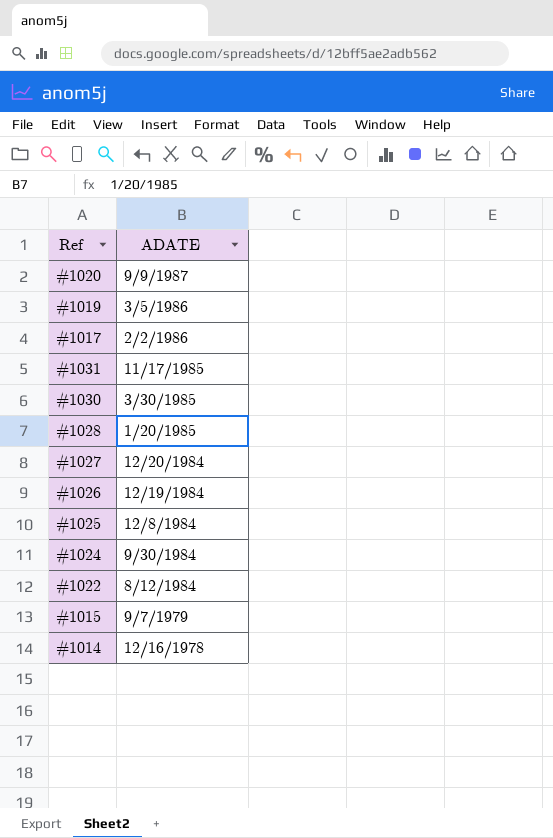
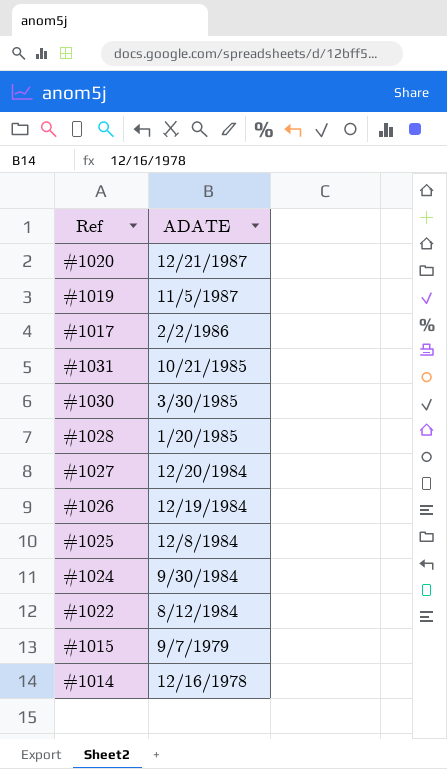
#1020 | ADATE: 9/9/1987 -> 12/21/1987
#1019 | ADATE: 3/5/1986 -> 11/5/1987
#1031 | ADATE: 11/17/1985 -> 10/21/1985

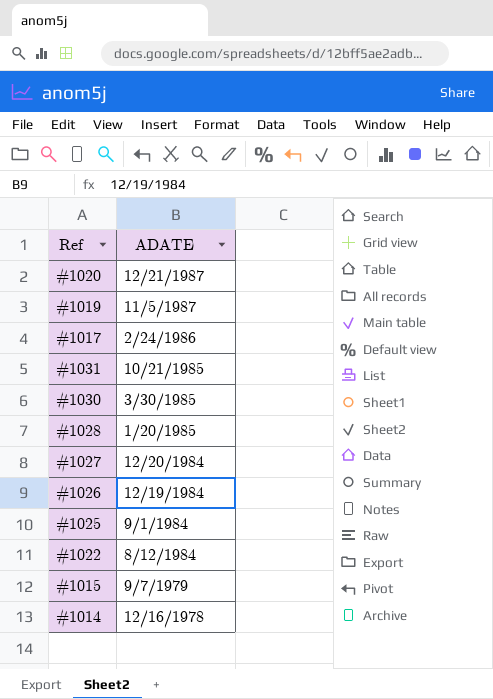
row #1024: 9/30/1984 -> none
#1017 | ADATE: 2/2/1986 -> 2/24/1986
#1025 | ADATE: 12/8/1984 -> 9/1/1984

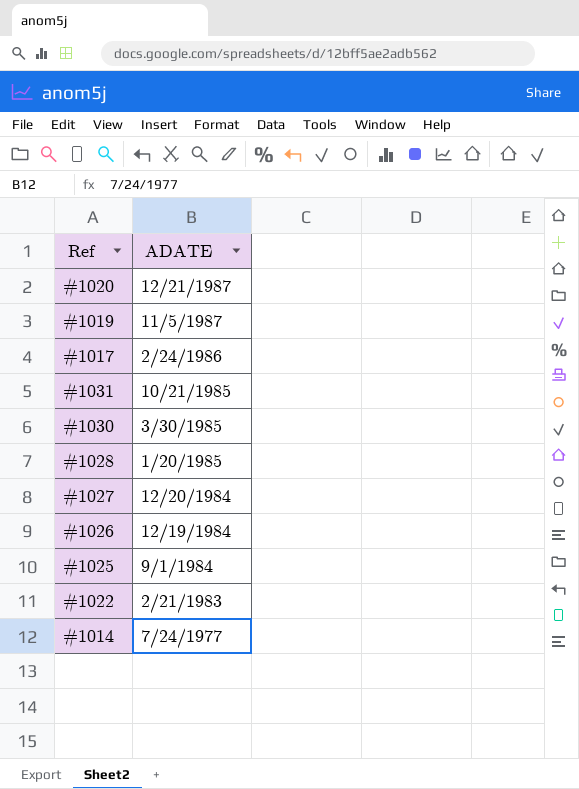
row #1015: 9/7/1979 -> none
#1022 | ADATE: 8/12/1984 -> 2/21/1983
#1014 | ADATE: 12/16/1978 -> 7/24/1977

